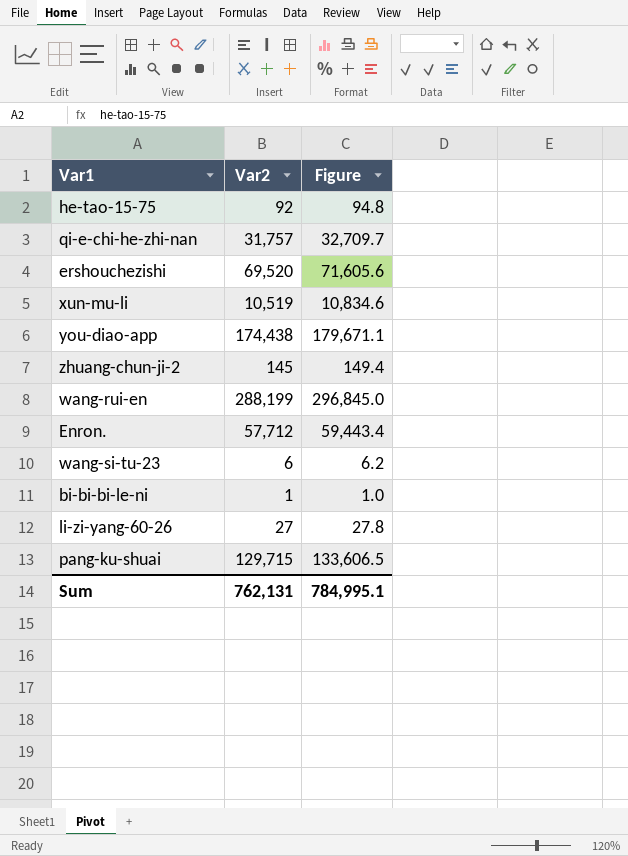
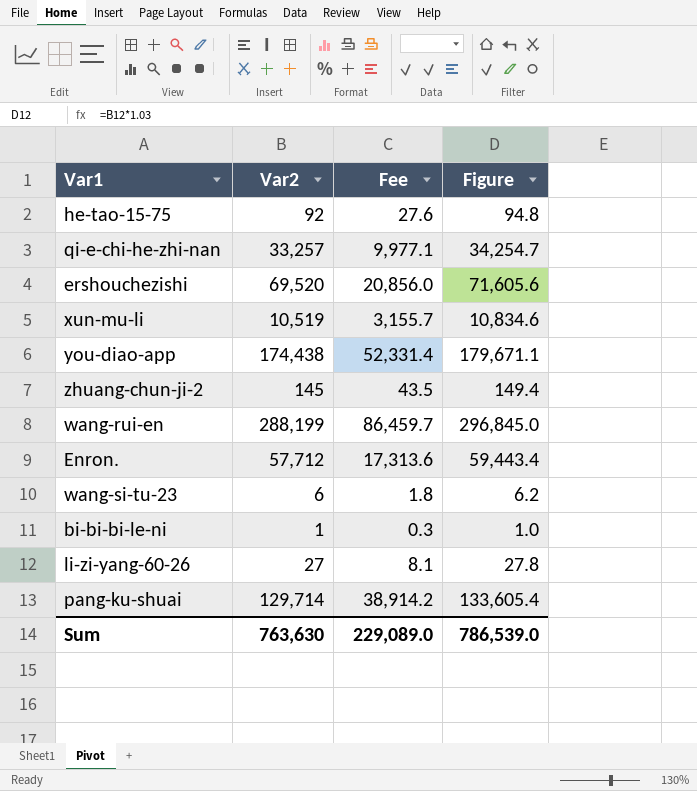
column Fee | formula: none -> [Var2] * 0.3
qi-e-chi-he-zhi-nan | Var2: 31,757 -> 33,257
qi-e-chi-he-zhi-nan | Figure: 32,709.7 -> 34,254.7
pang-ku-shuai | Var2: 129,715 -> 129,714
pang-ku-shuai | Figure: 133,606.5 -> 133,605.4
Sum | Var2: 762,131 -> 763,630
Sum | Figure: 784,995.1 -> 786,539.0

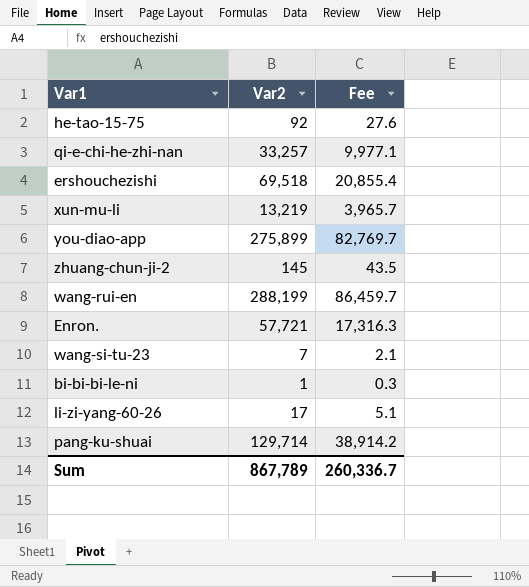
column Figure | formula: [Var2] * 1.03 -> none
ershouchezishi | Var2: 69,520 -> 69,518
ershouchezishi | Fee: 20,856.0 -> 20,855.4
xun-mu-li | Var2: 10,519 -> 13,219
xun-mu-li | Fee: 3,155.7 -> 3,965.7
you-diao-app | Var2: 174,438 -> 275,899
you-diao-app | Fee: 52,331.4 -> 82,769.7
Enron. | Var2: 57,712 -> 57,721
Enron. | Fee: 17,313.6 -> 17,316.3
wang-si-tu-23 | Var2: 6 -> 7
wang-si-tu-23 | Fee: 1.8 -> 2.1
li-zi-yang-60-26 | Var2: 27 -> 17
li-zi-yang-60-26 | Fee: 8.1 -> 5.1
Sum | Var2: 763,630 -> 867,789
Sum | Fee: 229,089.0 -> 260,336.7

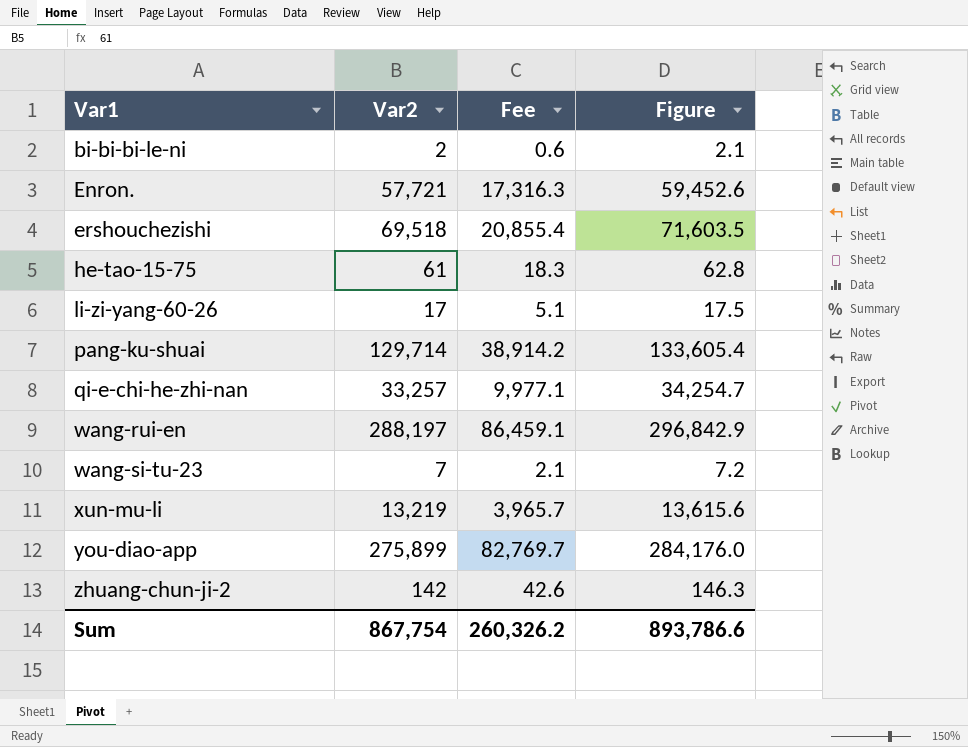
row order: none -> Var1 ascending
column Figure | formula: none -> [Var2] * 1.03
bi-bi-bi-le-ni | Var2: 1 -> 2
bi-bi-bi-le-ni | Fee: 0.3 -> 0.6
he-tao-15-75 | Var2: 92 -> 61
he-tao-15-75 | Fee: 27.6 -> 18.3
wang-rui-en | Var2: 288,199 -> 288,197
wang-rui-en | Fee: 86,459.7 -> 86,459.1
zhuang-chun-ji-2 | Var2: 145 -> 142
zhuang-chun-ji-2 | Fee: 43.5 -> 42.6
Sum | Var2: 867,789 -> 867,754
Sum | Fee: 260,336.7 -> 260,326.2

